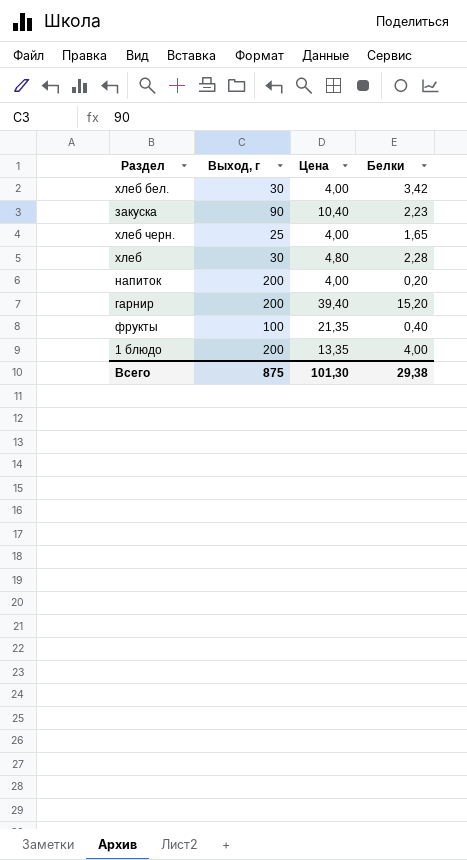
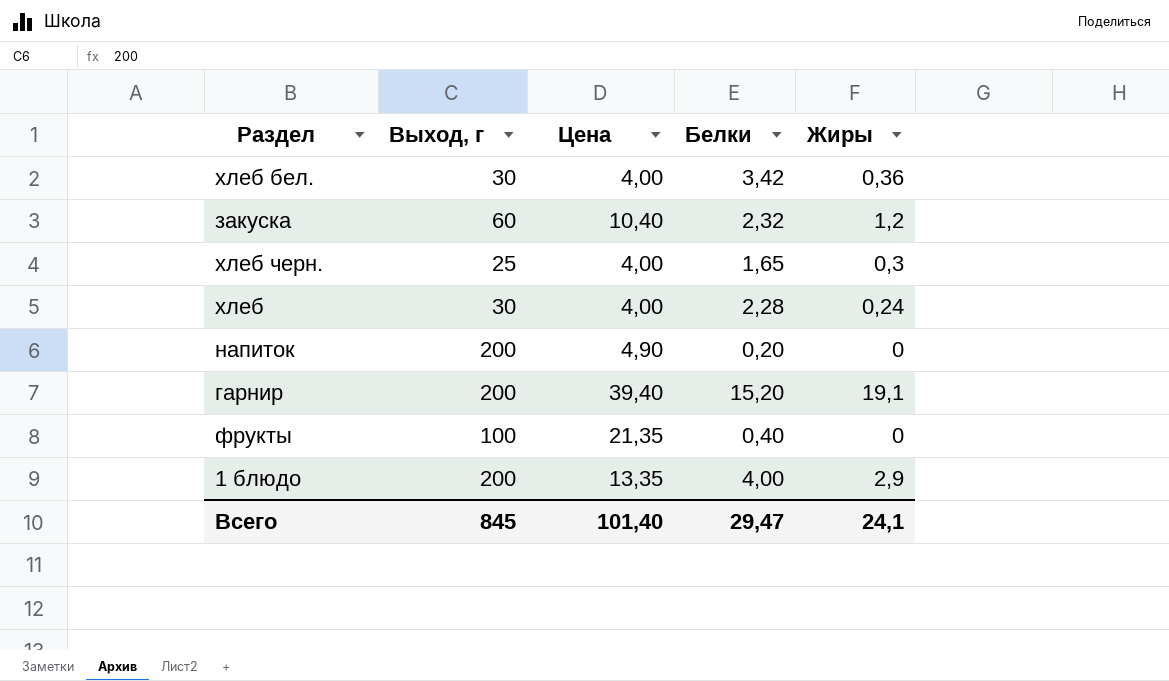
column Жиры | position: none -> 5
закуска | Выход, г: 90 -> 60
закуска | Белки: 2,23 -> 2,32
хлеб | Цена: 4,80 -> 4,00
напиток | Цена: 4,00 -> 4,90
Всего | Выход, г: 875 -> 845
Всего | Цена: 101,30 -> 101,40
Всего | Белки: 29,38 -> 29,47

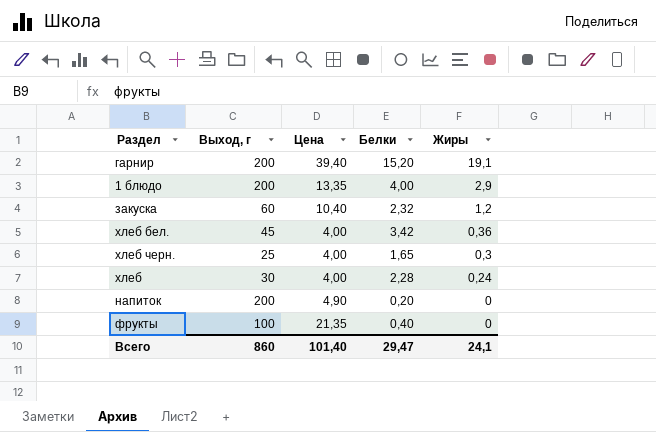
row order: none -> Жиры descending
хлеб бел. | Выход, г: 30 -> 45
Всего | Выход, г: 845 -> 860

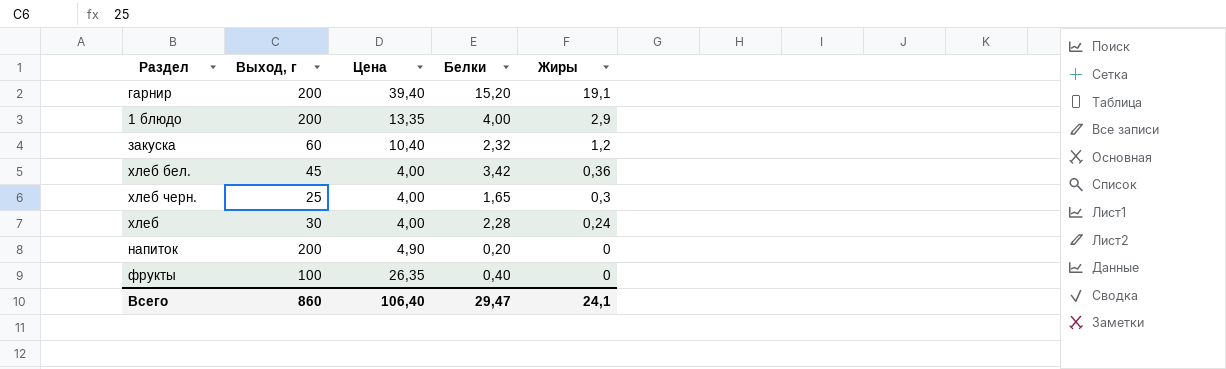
фрукты | Цена: 21,35 -> 26,35
Всего | Цена: 101,40 -> 106,40

